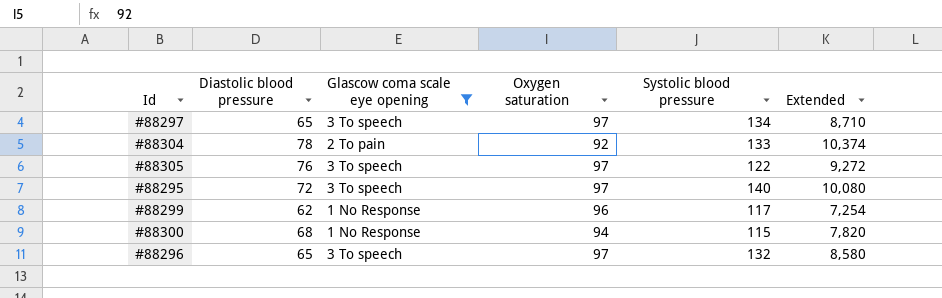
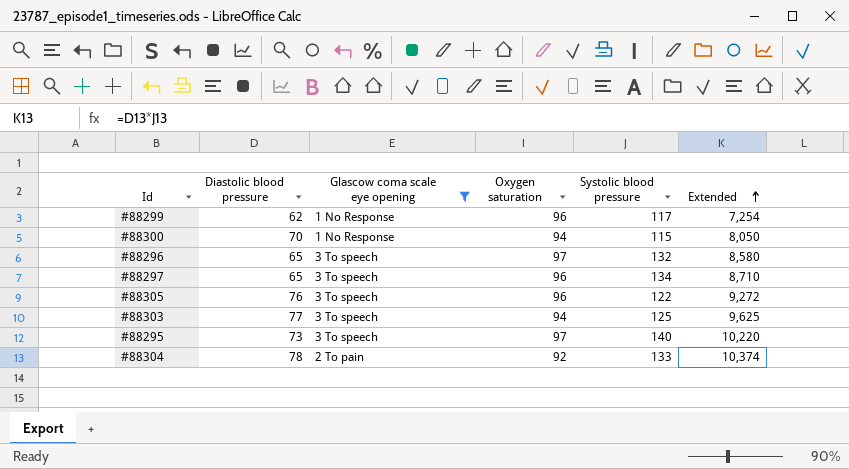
row order: none -> Extended ascending
#88300 | Diastolic blood pressure: 68 -> 70
#88300 | Extended: 7,820 -> 8,050
#88297 | Oxygen saturation: 97 -> 96
#88305 | Oxygen saturation: 97 -> 96
row #88303: none -> 77 | 3 To speech | 94 | 125 | 9,625
#88295 | Diastolic blood pressure: 72 -> 73
#88295 | Extended: 10,080 -> 10,220

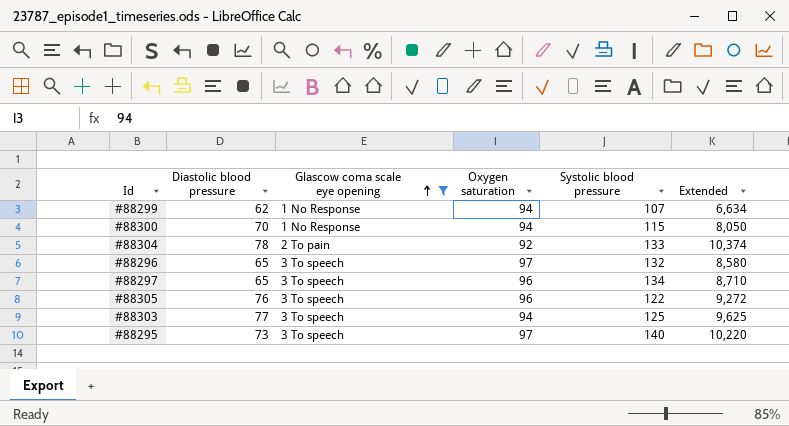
row order: Extended ascending -> Glascow coma scale eye opening ascending
#88299 | Oxygen saturation: 96 -> 94
#88299 | Systolic blood pressure: 117 -> 107
#88299 | Extended: 7,254 -> 6,634

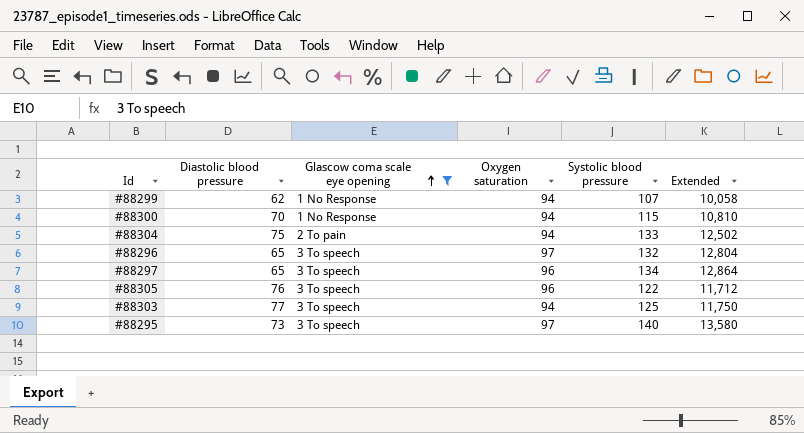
column Extended | formula: [Diastolic blood pressure] * [Systolic blood pressure] -> [Oxygen saturation] * [Systolic blood pressure]
#88304 | Diastolic blood pressure: 78 -> 75
#88304 | Oxygen saturation: 92 -> 94

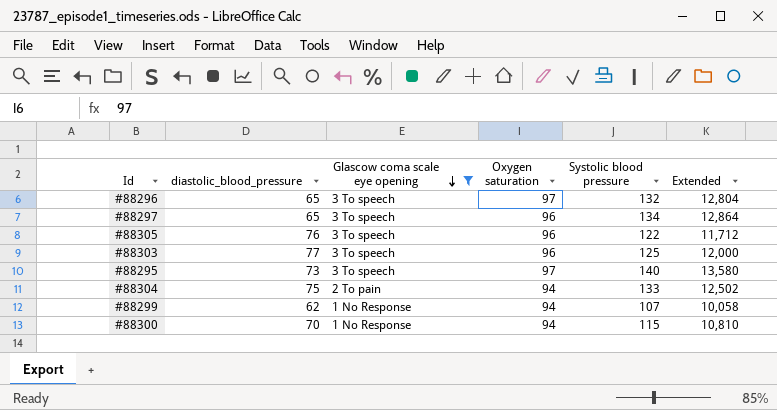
row order: Glascow coma scale eye opening ascending -> Glascow coma scale eye opening descending
column name: Diastolic blood pressure -> diastolic_blood_pressure
#88303 | Oxygen saturation: 94 -> 96
#88303 | Extended: 11,750 -> 12,000

